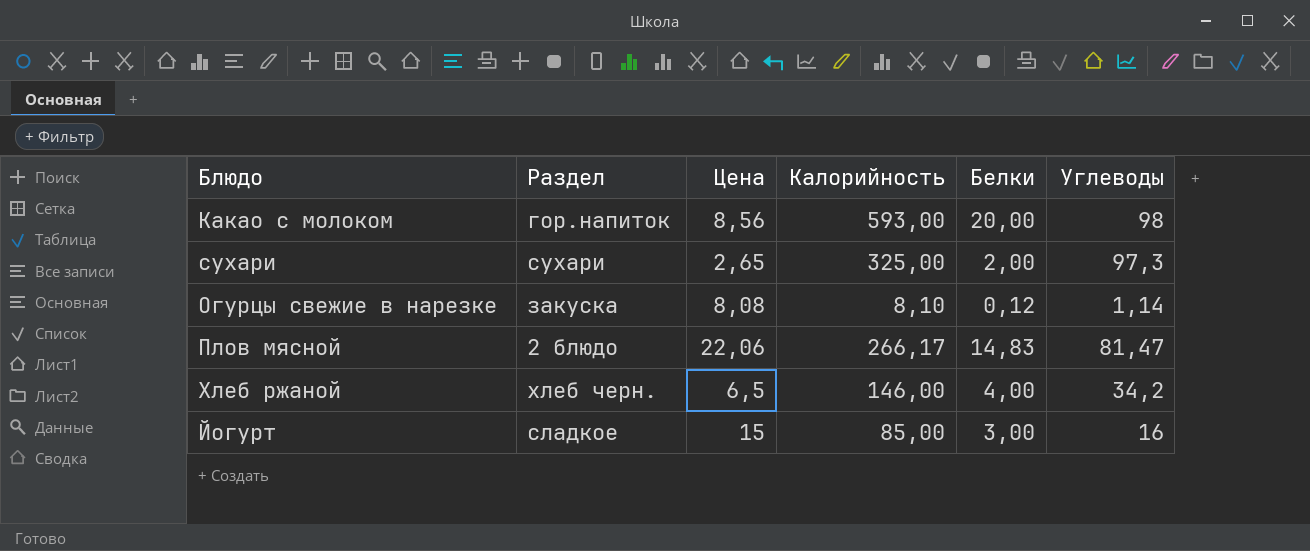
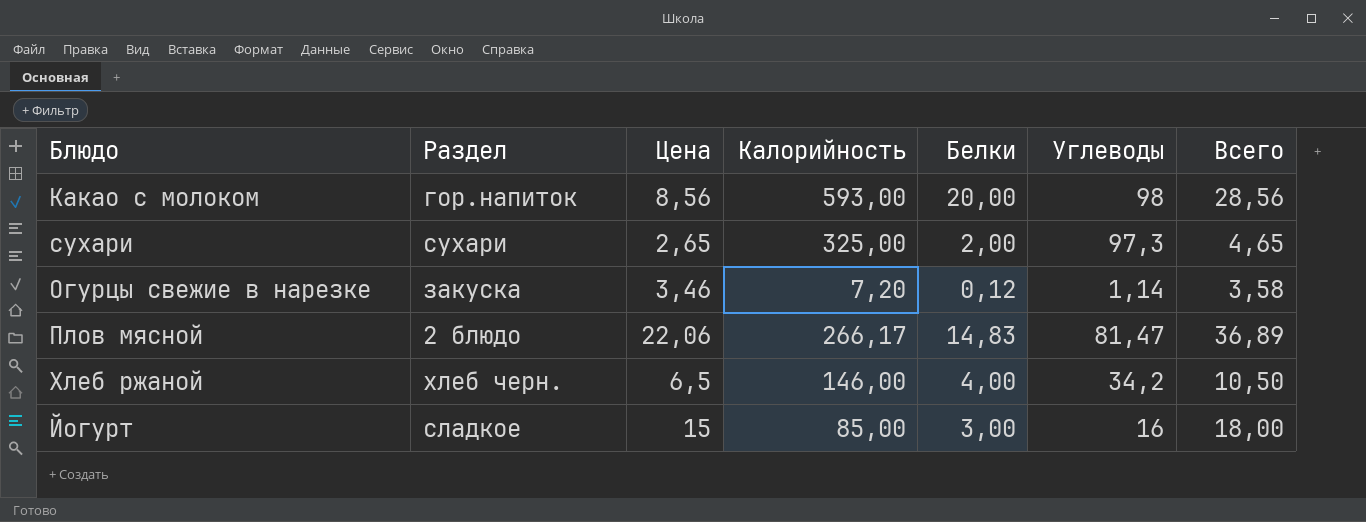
column Всего | formula: none -> [Цена] + [Белки]
Огурцы свежие в нарезке | Цена: 8,08 -> 3,46
Огурцы свежие в нарезке | Калорийность: 8,10 -> 7,20

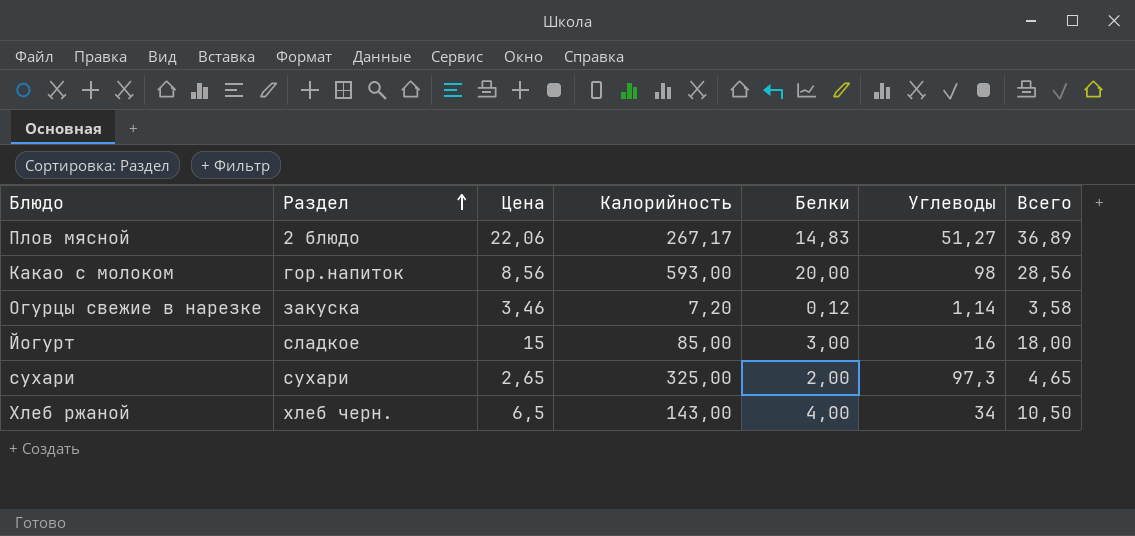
row order: none -> Раздел ascending
Плов мясной | Калорийность: 266,17 -> 267,17
Плов мясной | Углеводы: 81,47 -> 51,27
Хлеб ржаной | Калорийность: 146,00 -> 143,00
Хлеб ржаной | Углеводы: 34,2 -> 34

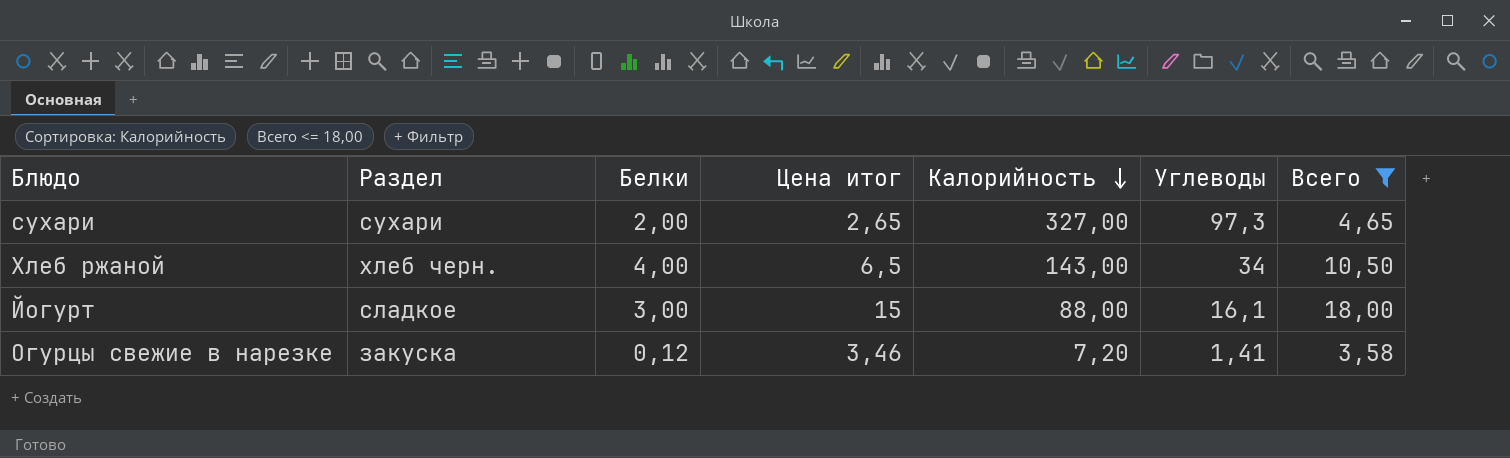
filter: none -> Всего <= 18,00
row order: Раздел ascending -> Калорийность descending
column Белки | position: 5 -> 3
column name: Цена -> Цена итог
сухари | Калорийность: 325,00 -> 327,00
Йогурт | Калорийность: 85,00 -> 88,00
Йогурт | Углеводы: 16 -> 16,1
Огурцы свежие в нарезке | Углеводы: 1,14 -> 1,41

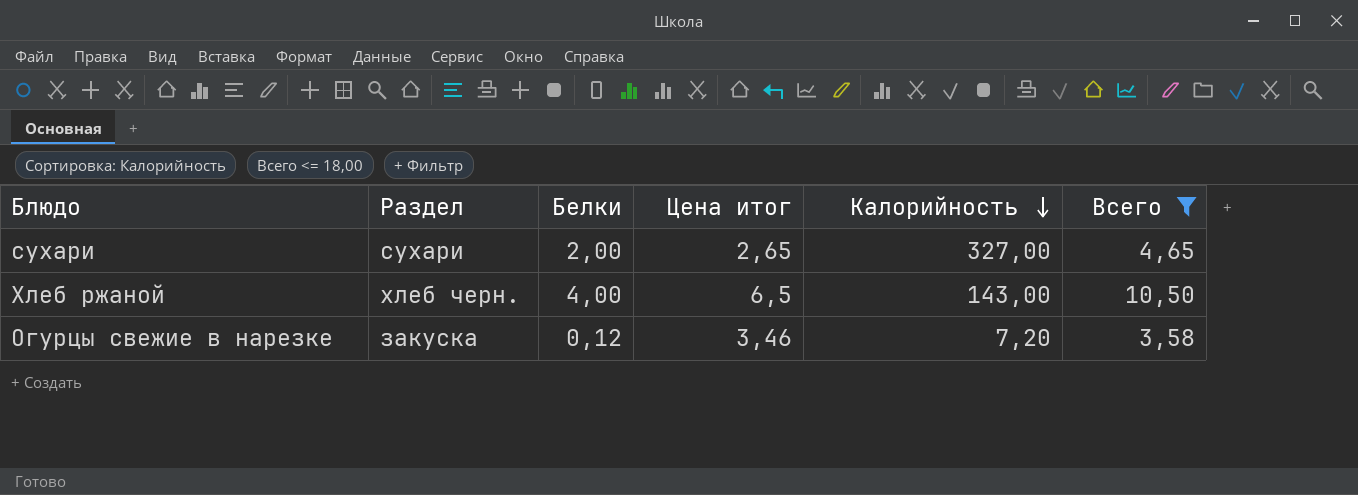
column Углеводы | position: 6 -> none
row Йогурт: сладкое | 3,00 | 15 | 88,00 | 16,1 | 18,00 -> none

